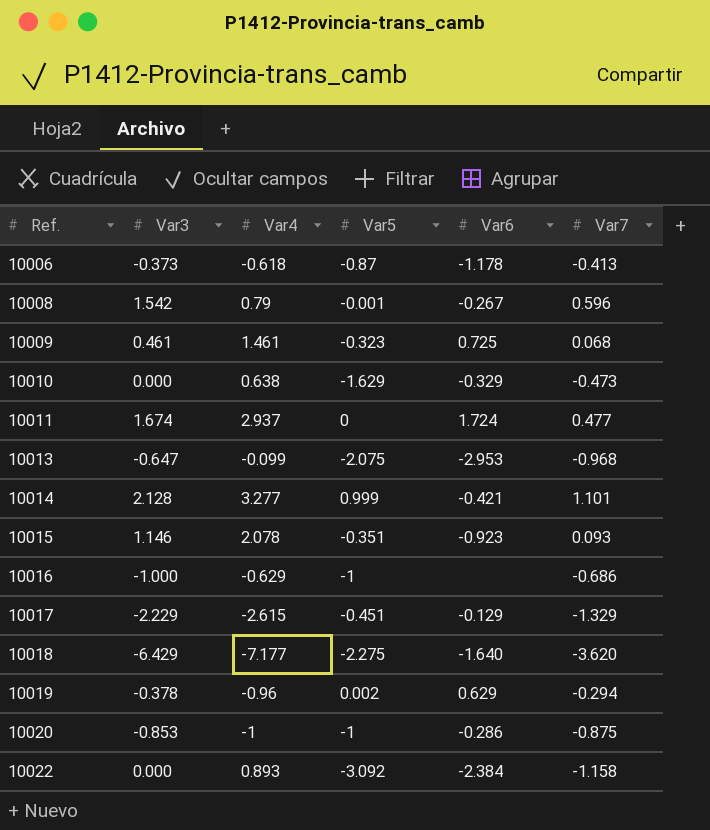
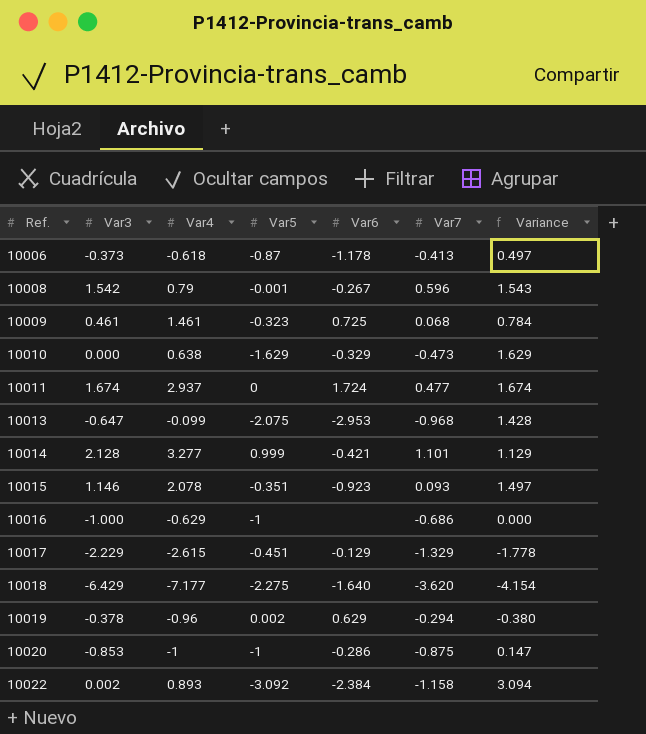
column Variance | formula: none -> [Var3] - [Var5]
10022 | Var3: 0.000 -> 0.002

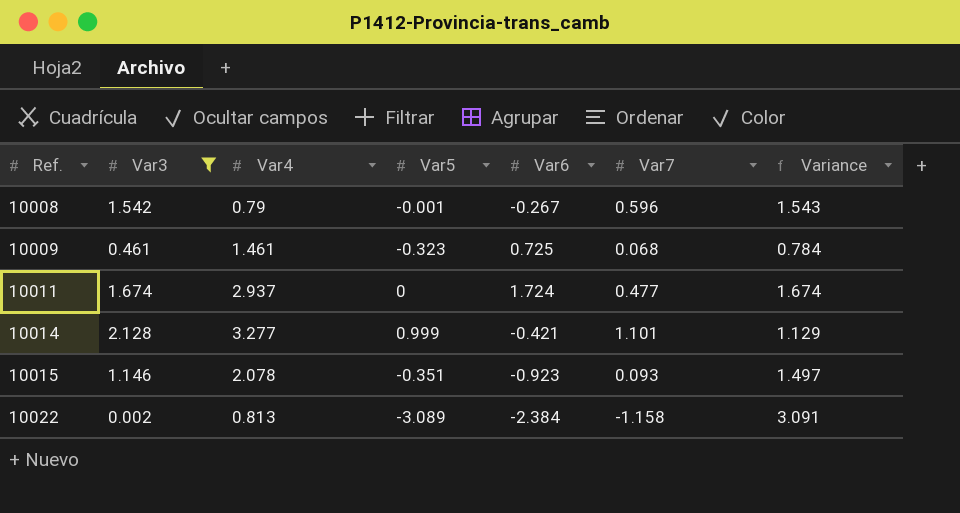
filter: none -> Var3 >= 0.002
10022 | Var4: 0.893 -> 0.813
10022 | Var5: -3.092 -> -3.089
10022 | Variance: 3.094 -> 3.091

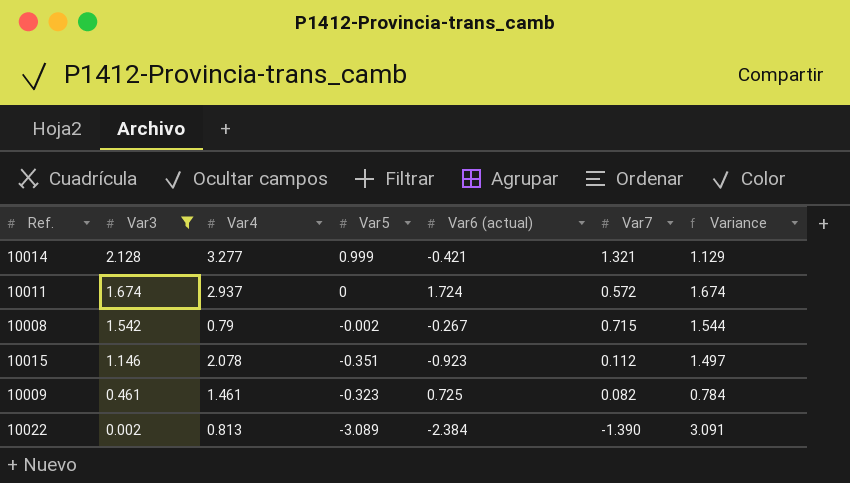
row order: Ref. ascending -> Var3 descending
column name: Var6 -> Var6 (actual)
10014 | Var7: 1.101 -> 1.321
10011 | Var7: 0.477 -> 0.572
10008 | Var5: -0.001 -> -0.002
10008 | Var7: 0.596 -> 0.715
10008 | Variance: 1.543 -> 1.544
10015 | Var7: 0.093 -> 0.112
10009 | Var7: 0.068 -> 0.082
10022 | Var7: -1.158 -> -1.390

